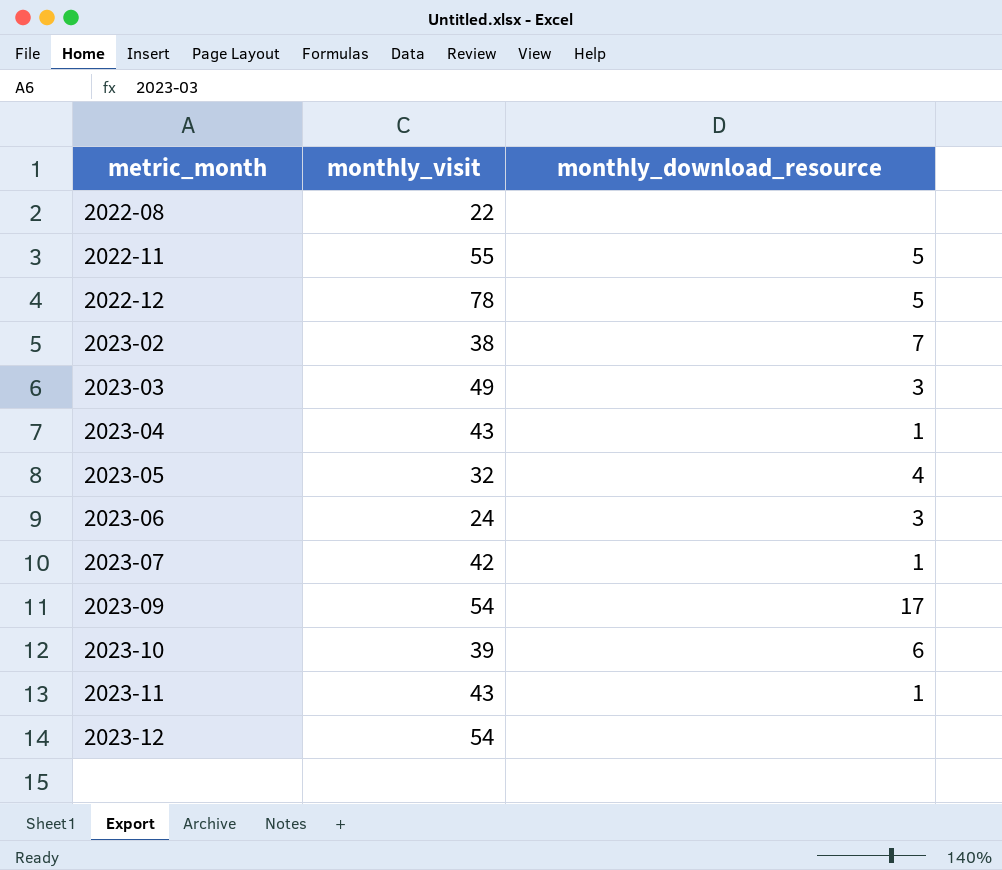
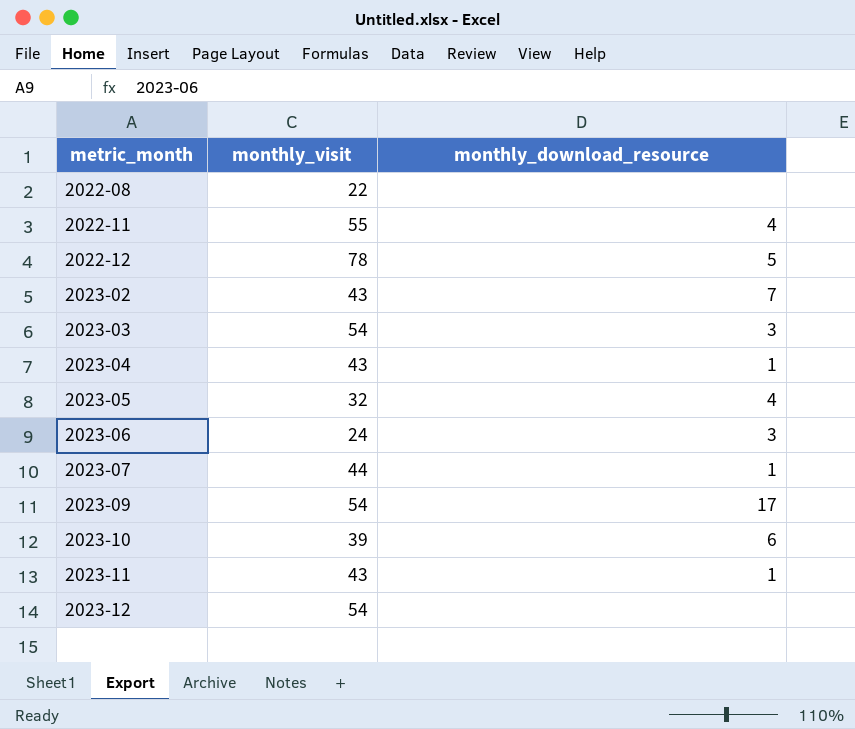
2022-11 | monthly_download_resource: 5 -> 4
2023-02 | monthly_visit: 38 -> 43
2023-03 | monthly_visit: 49 -> 54
2023-07 | monthly_visit: 42 -> 44

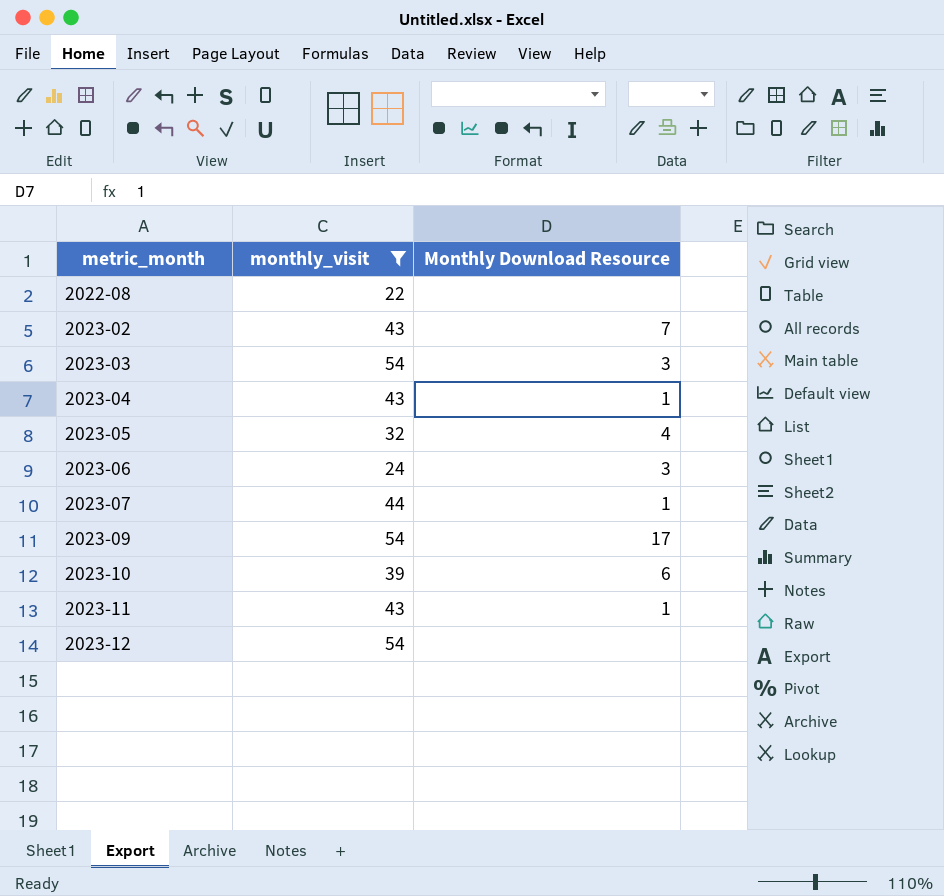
filter: none -> monthly_visit <= 54
column name: monthly_download_resource -> Monthly Download Resource

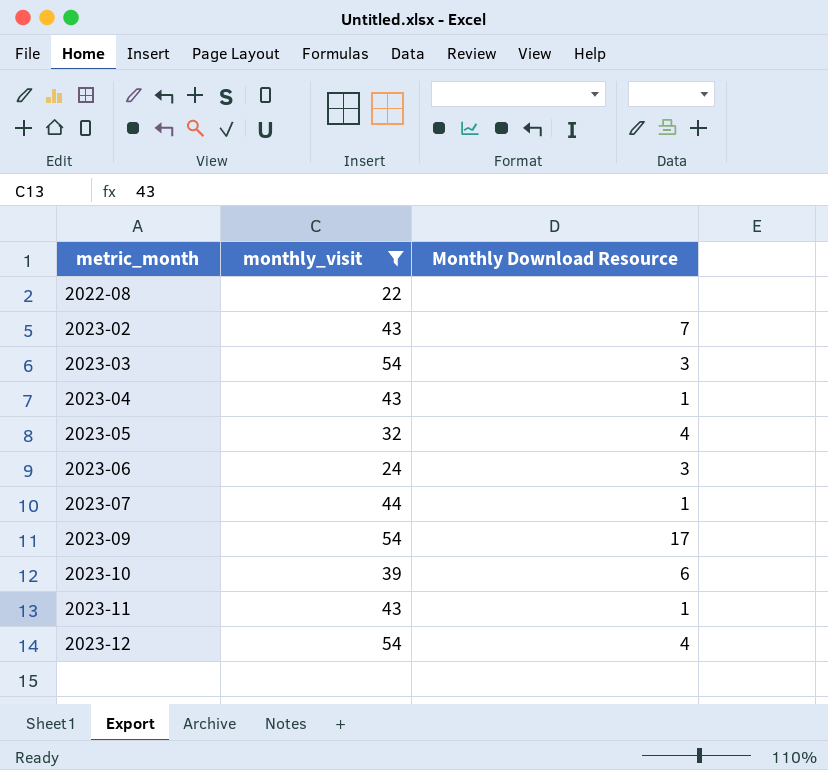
2023-12 | Monthly Download Resource: none -> 4

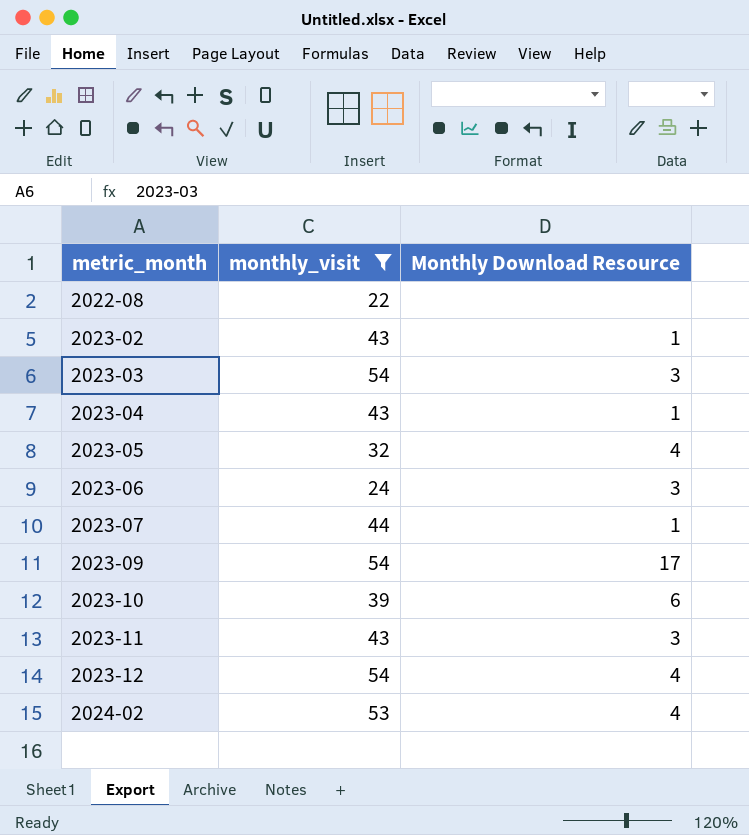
2023-02 | Monthly Download Resource: 7 -> 1
2023-11 | Monthly Download Resource: 1 -> 3
row 2024-02: none -> 53 | 4

